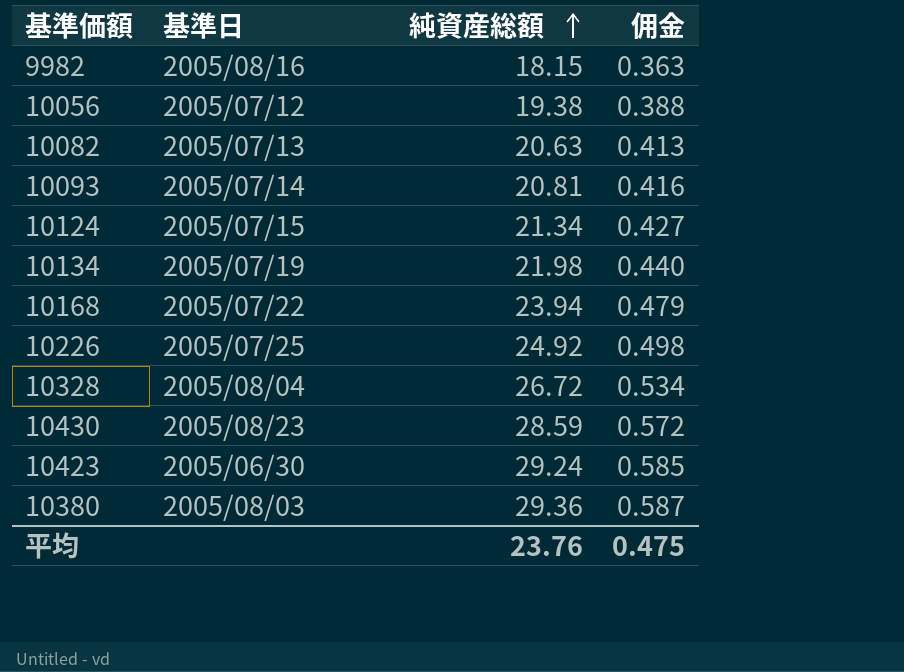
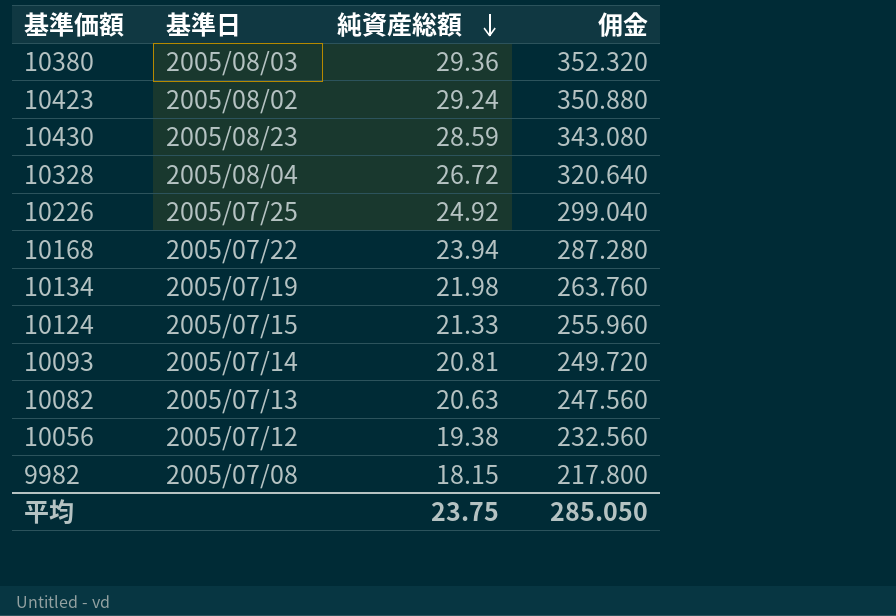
row order: 純資産総額 ascending -> 純資産総額 descending
column 佣金 | formula: [純資産総額] * 0.02 -> [純資産総額] * 12
10423 | 基準日: 2005/06/30 -> 2005/08/02
10124 | 純資産総額: 21.34 -> 21.33
9982 | 基準日: 2005/08/16 -> 2005/07/08
平均 | 純資産総額: 23.76 -> 23.75
平均 | 佣金: 0.475 -> 285.050

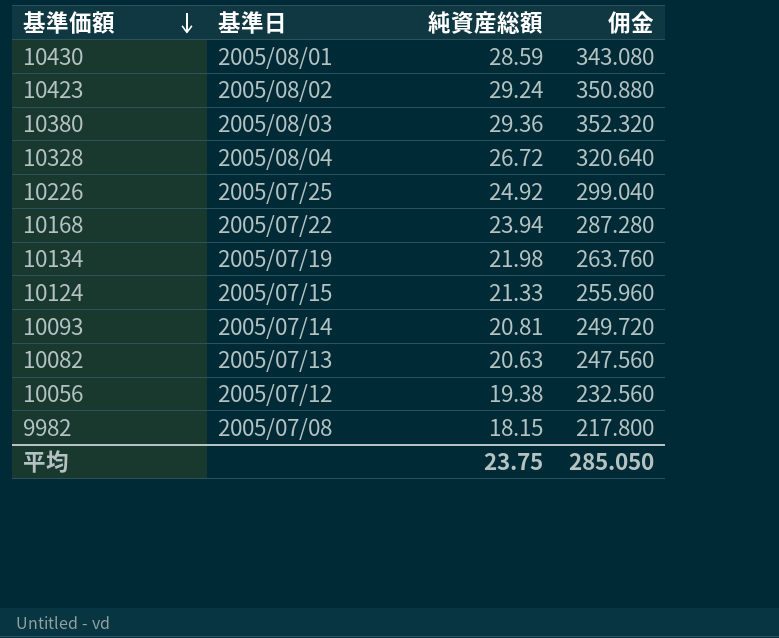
row order: 純資産総額 descending -> 基準価額 descending
10430 | 基準日: 2005/08/23 -> 2005/08/01

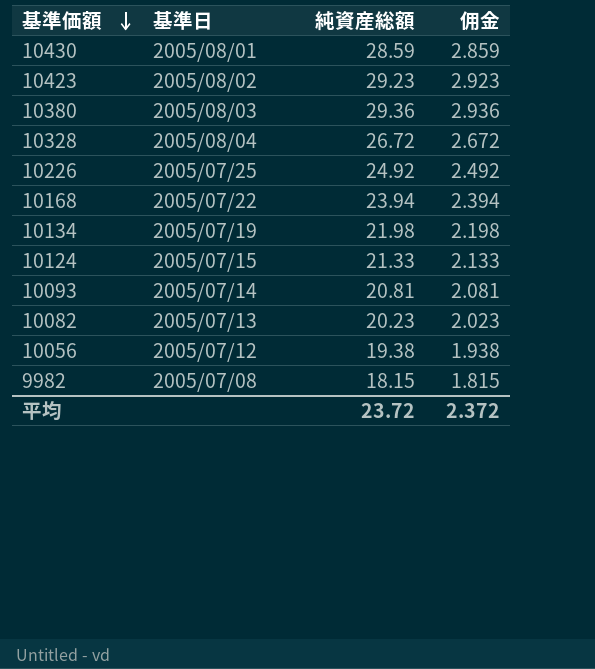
column 佣金 | formula: [純資産総額] * 12 -> [純資産総額] * 0.1
10423 | 純資産総額: 29.24 -> 29.23
10082 | 純資産総額: 20.63 -> 20.23
平均 | 純資産総額: 23.75 -> 23.72
平均 | 佣金: 285.050 -> 2.372

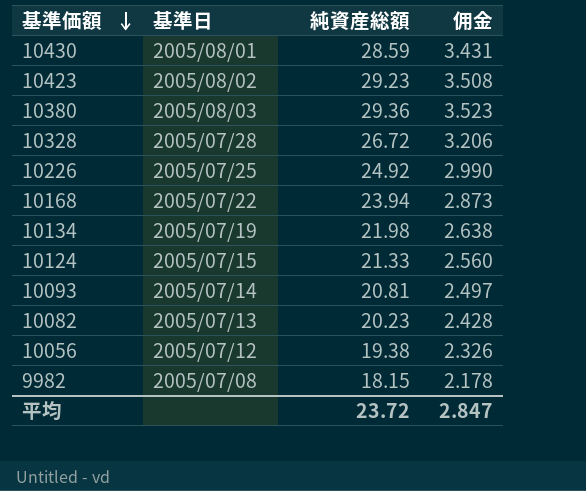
column 佣金 | formula: [純資産総額] * 0.1 -> [純資産総額] * 0.12
10328 | 基準日: 2005/08/04 -> 2005/07/28
平均 | 佣金: 2.372 -> 2.847

